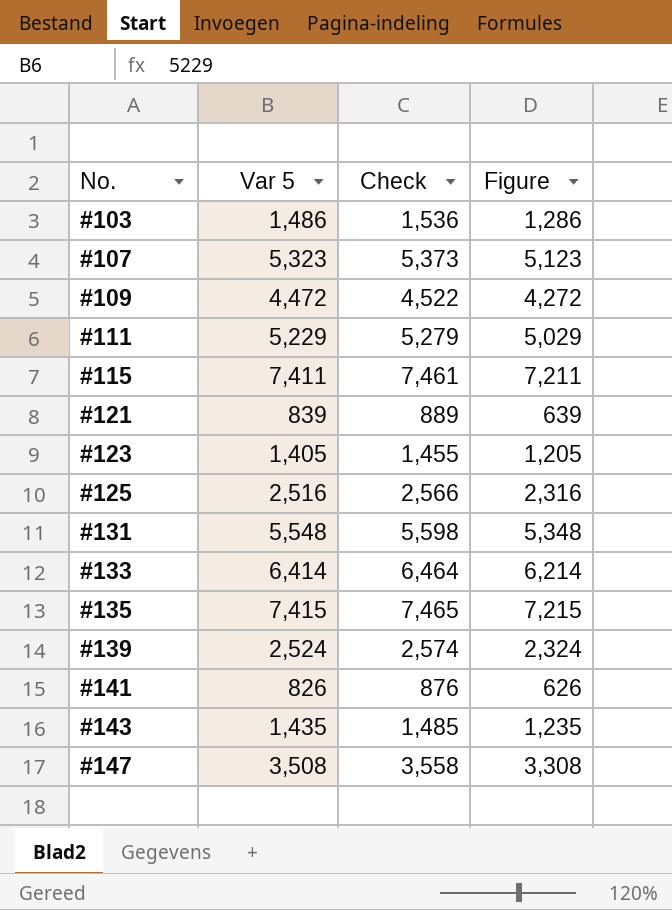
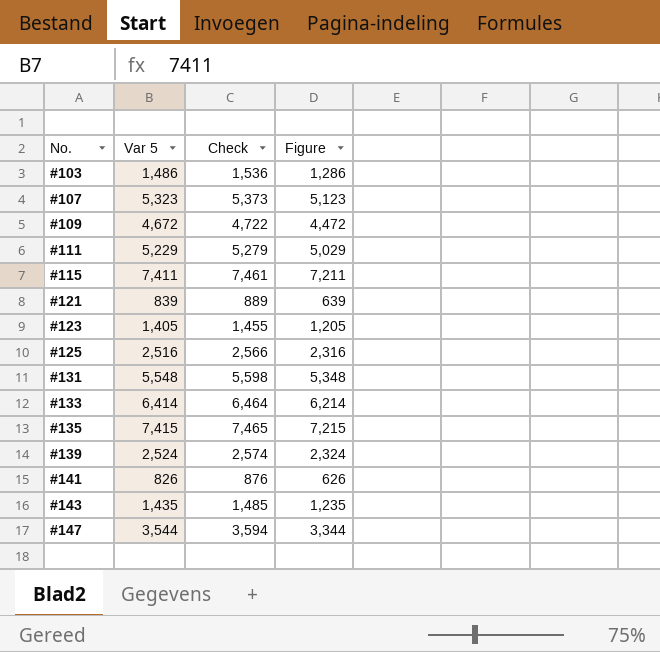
#109 | Var 5: 4,472 -> 4,672
#109 | Check: 4,522 -> 4,722
#109 | Figure: 4,272 -> 4,472
#147 | Var 5: 3,508 -> 3,544
#147 | Check: 3,558 -> 3,594
#147 | Figure: 3,308 -> 3,344

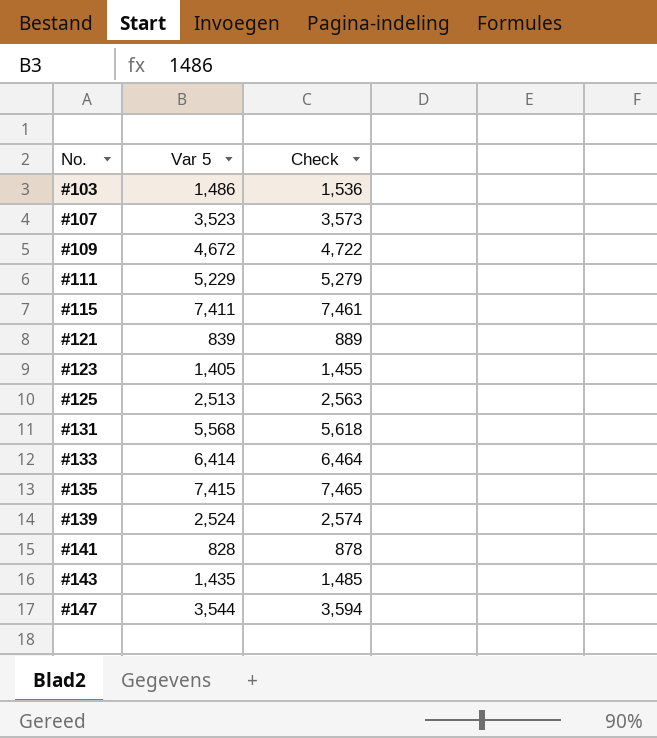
column Figure | formula: [Var 5] - 200 -> none
#107 | Var 5: 5,323 -> 3,523
#107 | Check: 5,373 -> 3,573
#125 | Var 5: 2,516 -> 2,513
#125 | Check: 2,566 -> 2,563
#131 | Var 5: 5,548 -> 5,568
#131 | Check: 5,598 -> 5,618
#141 | Var 5: 826 -> 828
#141 | Check: 876 -> 878

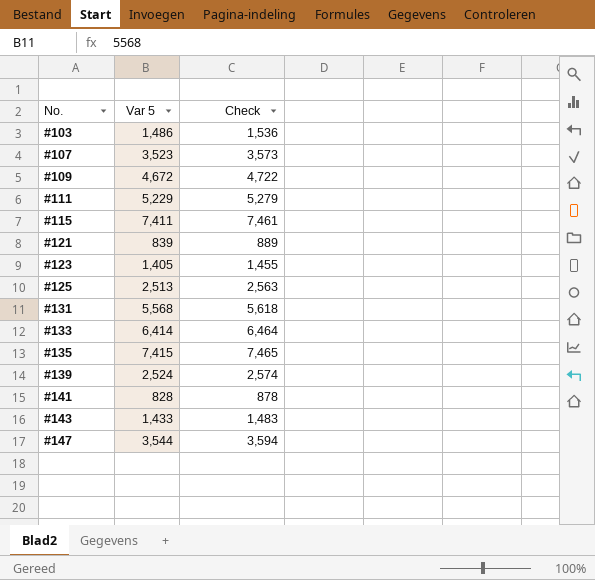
#143 | Var 5: 1,435 -> 1,433
#143 | Check: 1,485 -> 1,483

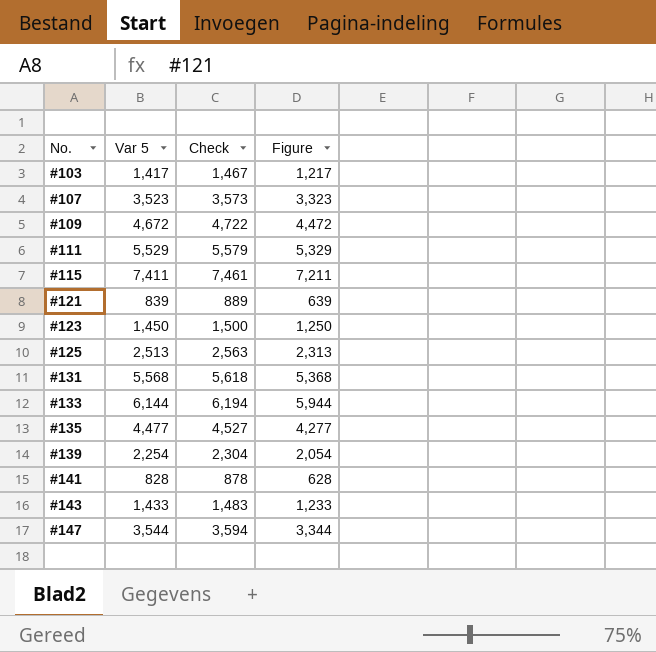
column Figure | formula: none -> [Var 5] - 200
#103 | Var 5: 1,486 -> 1,417
#103 | Check: 1,536 -> 1,467
#111 | Var 5: 5,229 -> 5,529
#111 | Check: 5,279 -> 5,579
#123 | Var 5: 1,405 -> 1,450
#123 | Check: 1,455 -> 1,500
#133 | Var 5: 6,414 -> 6,144
#133 | Check: 6,464 -> 6,194
#135 | Var 5: 7,415 -> 4,477
#135 | Check: 7,465 -> 4,527
#139 | Var 5: 2,524 -> 2,254
#139 | Check: 2,574 -> 2,304

